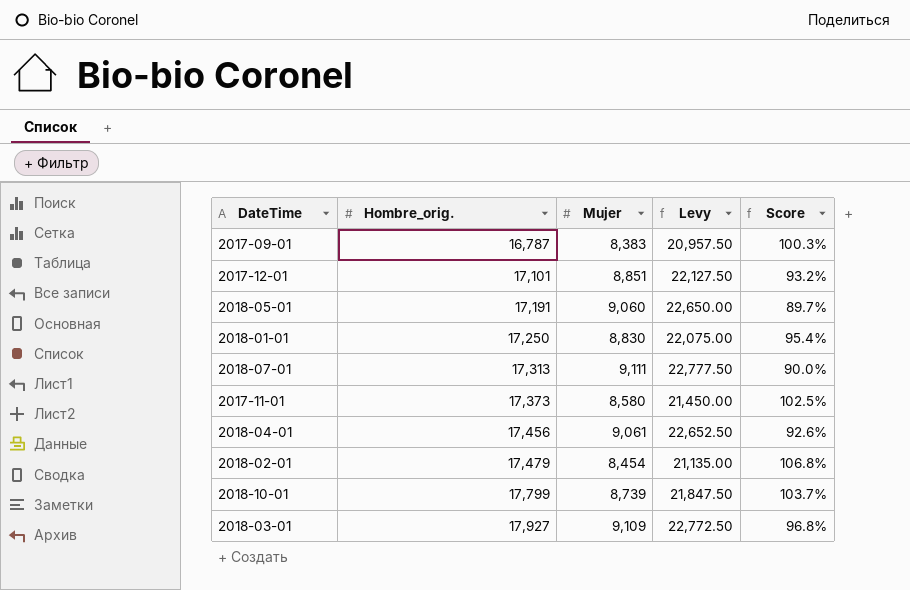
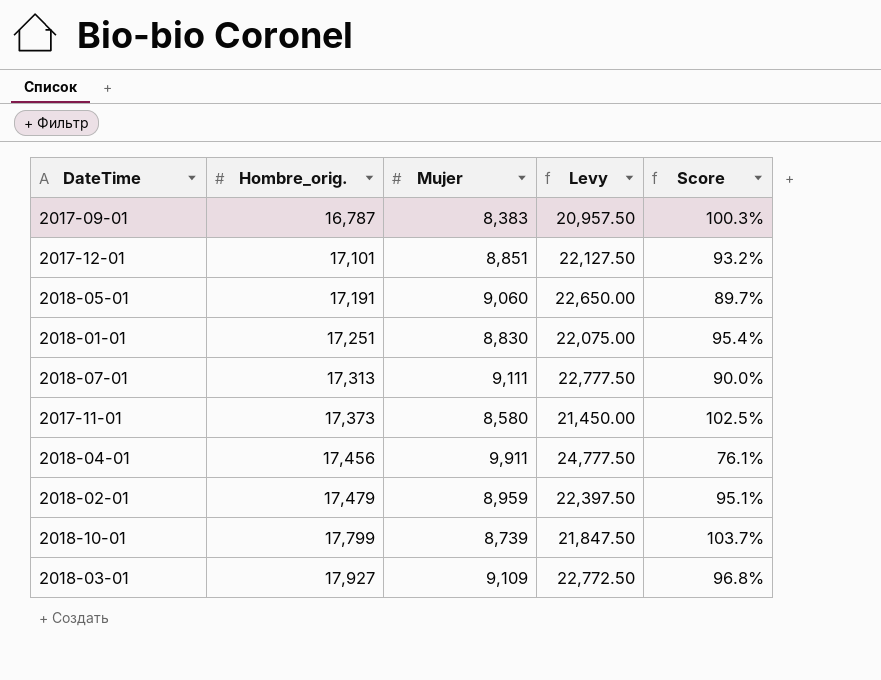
2018-01-01 | Hombre_orig.: 17,250 -> 17,251
2018-04-01 | Mujer: 9,061 -> 9,911
2018-04-01 | Levy: 22,652.50 -> 24,777.50
2018-04-01 | Score: 92.6% -> 76.1%
2018-02-01 | Mujer: 8,454 -> 8,959
2018-02-01 | Levy: 21,135.00 -> 22,397.50
2018-02-01 | Score: 106.8% -> 95.1%

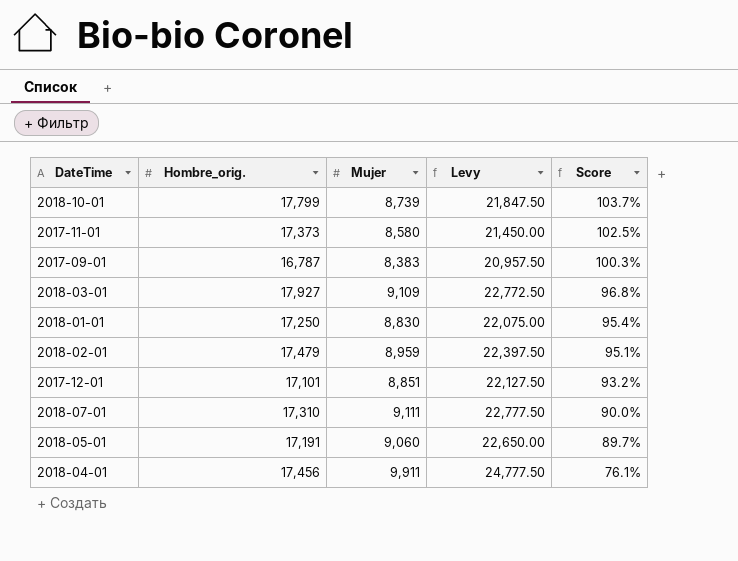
row order: Hombre_orig. ascending -> Score descending
2018-01-01 | Hombre_orig.: 17,251 -> 17,250
2018-07-01 | Hombre_orig.: 17,313 -> 17,310

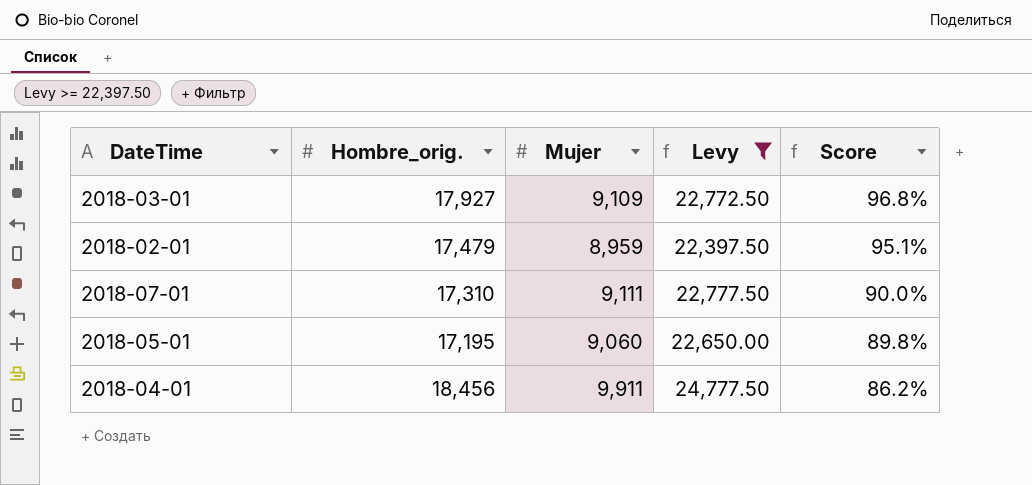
filter: none -> Levy >= 22,397.50
2018-05-01 | Hombre_orig.: 17,191 -> 17,195
2018-05-01 | Score: 89.7% -> 89.8%
2018-04-01 | Hombre_orig.: 17,456 -> 18,456
2018-04-01 | Score: 76.1% -> 86.2%

